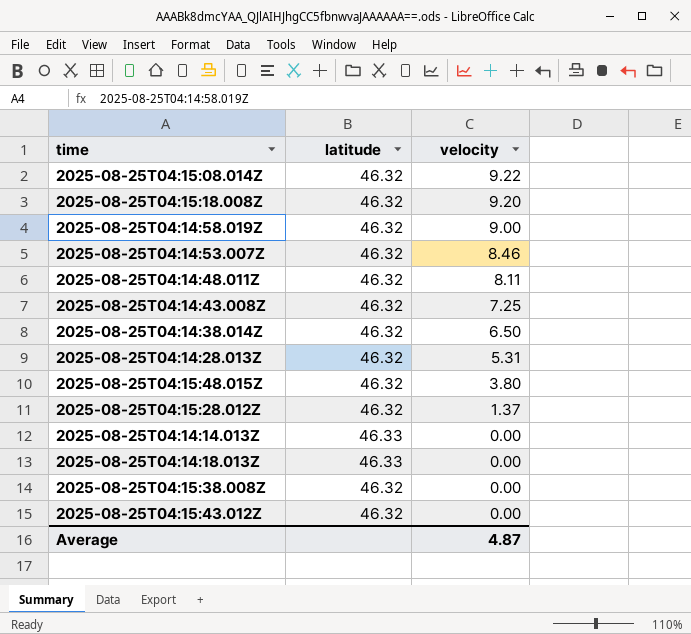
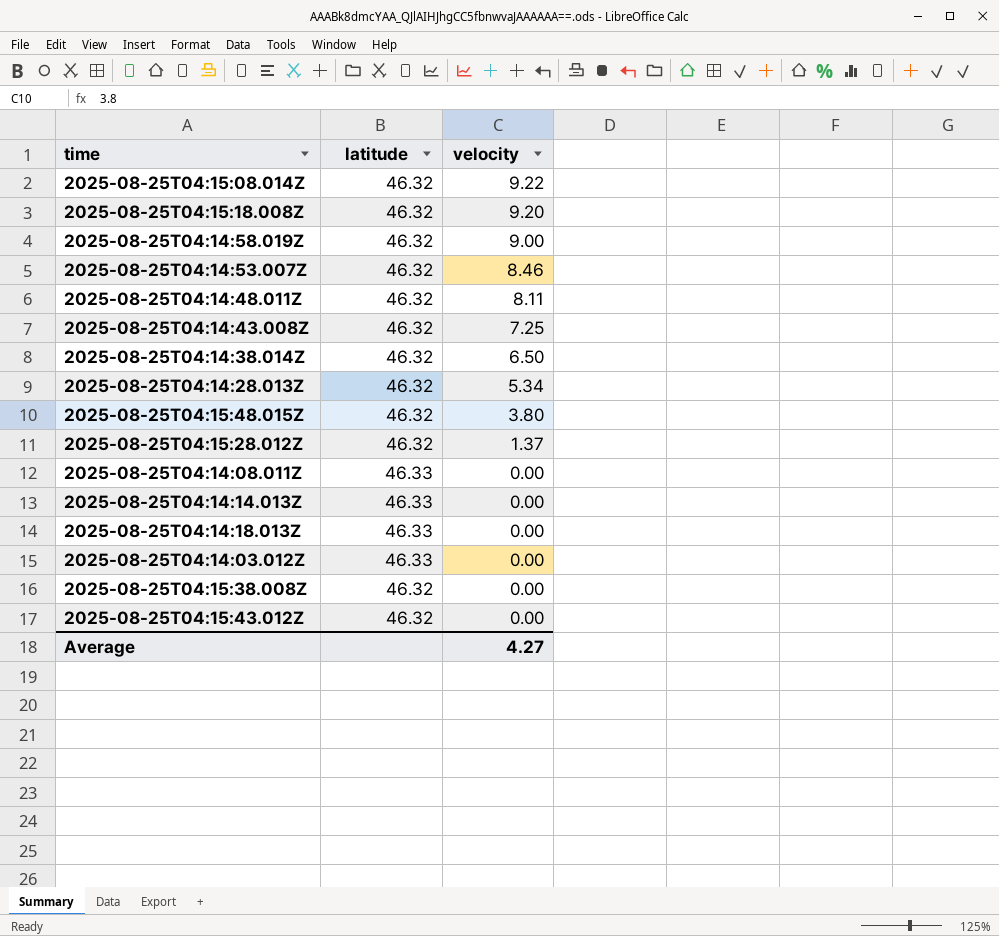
2025-08-25T04:14:28.013Z | velocity: 5.31 -> 5.34
row 2025-08-25T04:14:08.011Z: none -> 46.33 | 0.00
row 2025-08-25T04:14:03.012Z: none -> 46.33 | 0.00
Average | velocity: 4.87 -> 4.27

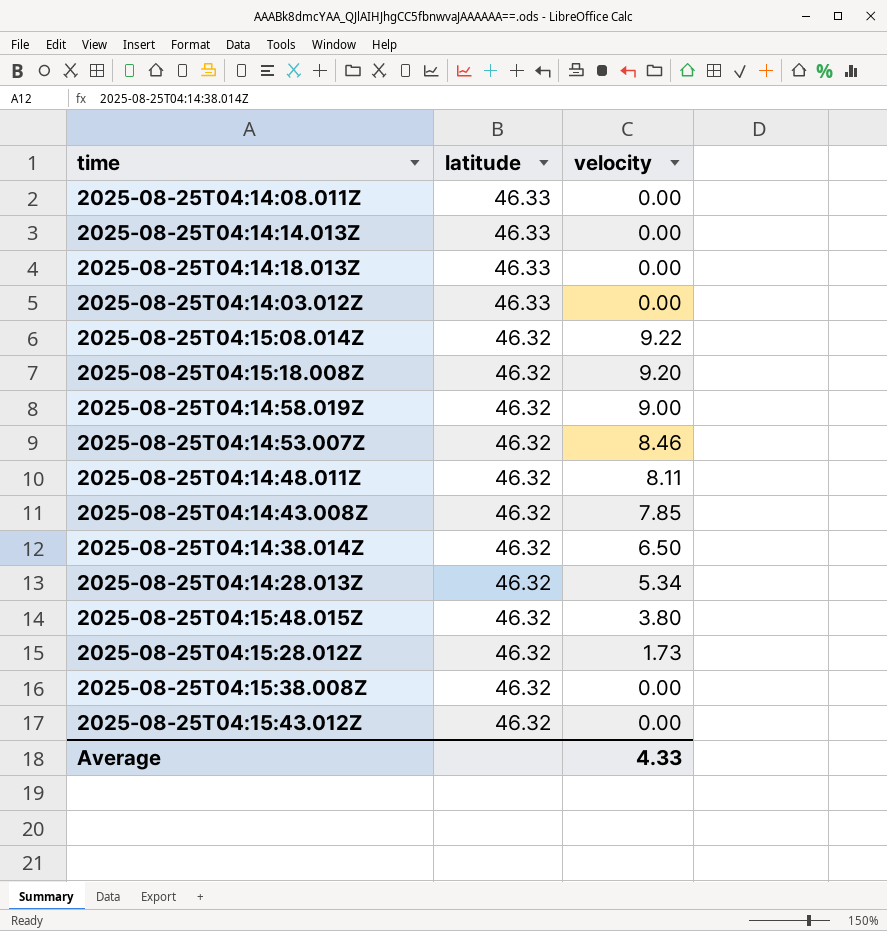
row order: velocity descending -> latitude descending
2025-08-25T04:14:43.008Z | velocity: 7.25 -> 7.85
2025-08-25T04:15:28.012Z | velocity: 1.37 -> 1.73
Average | velocity: 4.27 -> 4.33

